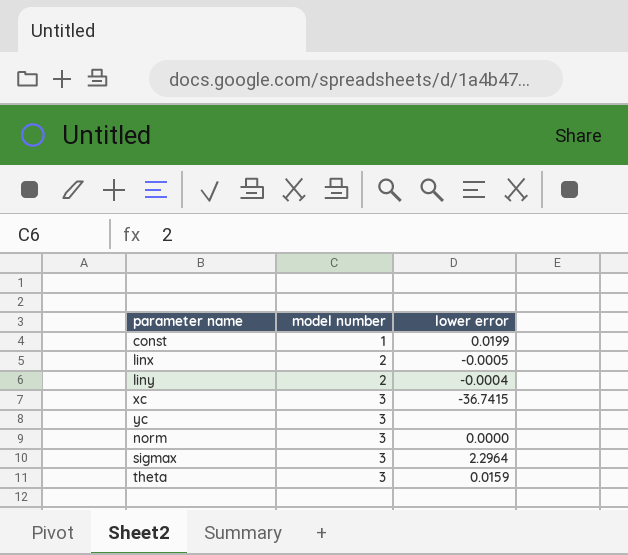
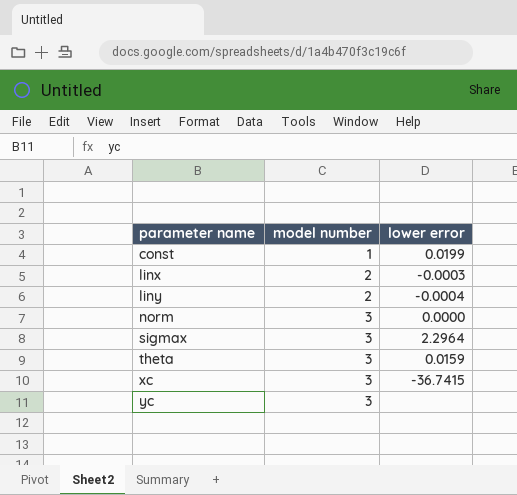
row order: model number ascending -> parameter name ascending
linx | lower error: -0.0005 -> -0.0003

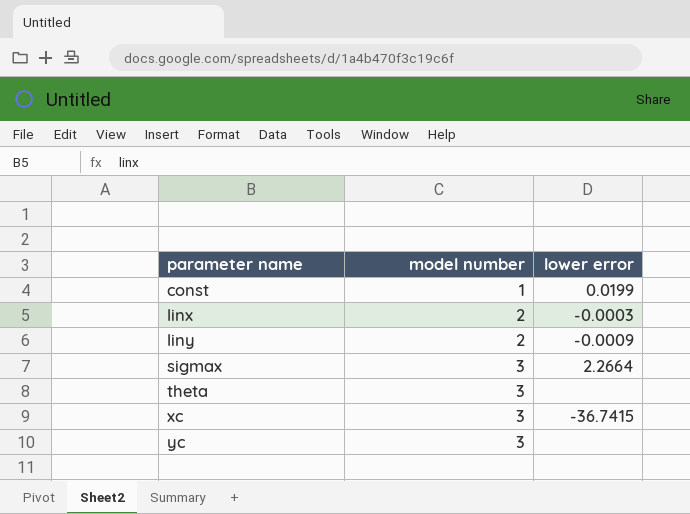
row norm: 3 | 0.0000 -> none
liny | lower error: -0.0004 -> -0.0009
sigmax | lower error: 2.2964 -> 2.2664
theta | lower error: 0.0159 -> none

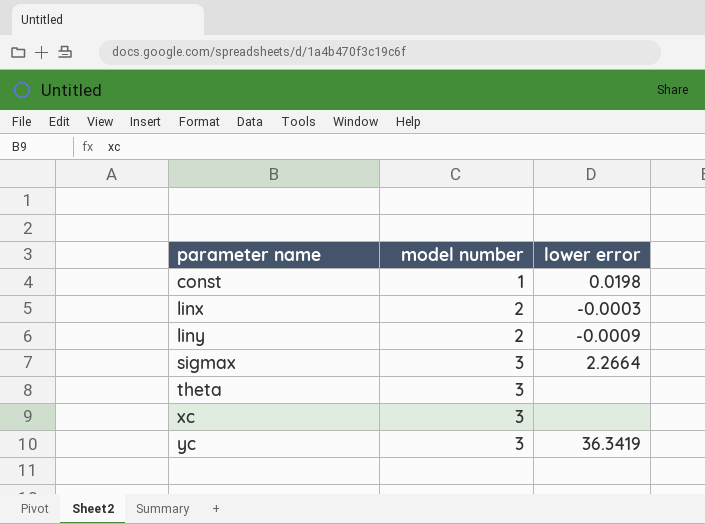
const | lower error: 0.0199 -> 0.0198
xc | lower error: -36.7415 -> none
yc | lower error: none -> 36.3419

